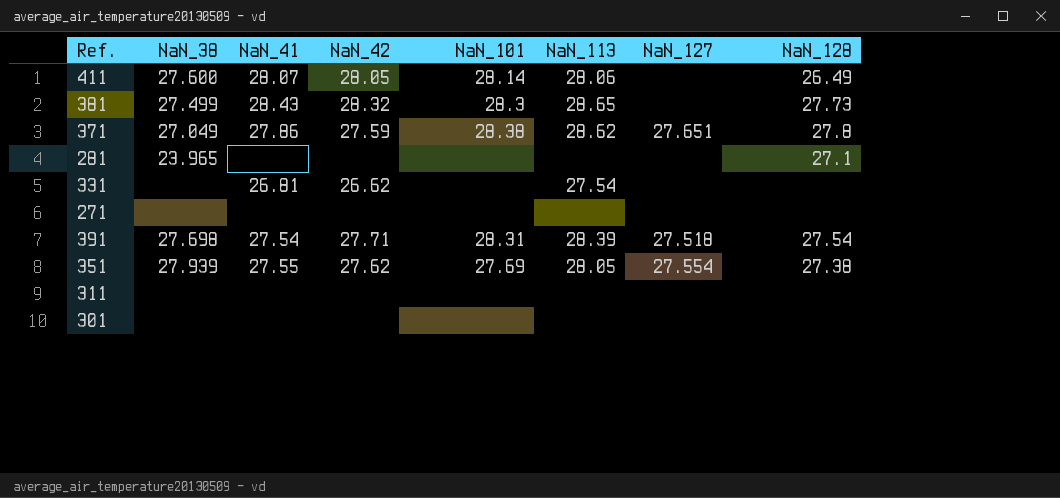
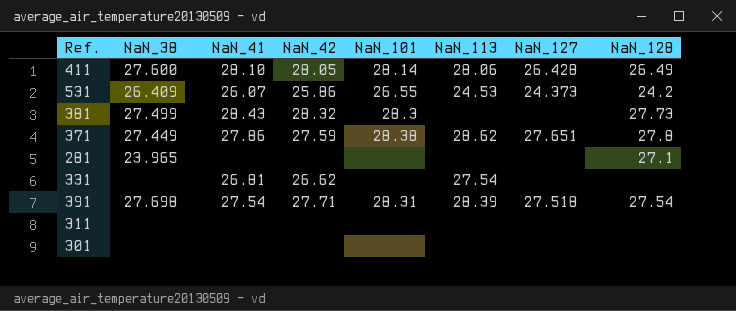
row 271: none | none | none | none | none | none | none -> none
row 351: 27.939 | 27.55 | 27.62 | 27.69 | 28.05 | 27.554 | 27.38 -> none
411 | NaN_41: 28.07 -> 28.10
411 | NaN_127: none -> 26.428
row 531: none -> 26.409 | 26.07 | 25.86 | 26.55 | 24.53 | 24.373 | 24.2
381 | NaN_113: 28.65 -> none
371 | NaN_38: 27.049 -> 27.449

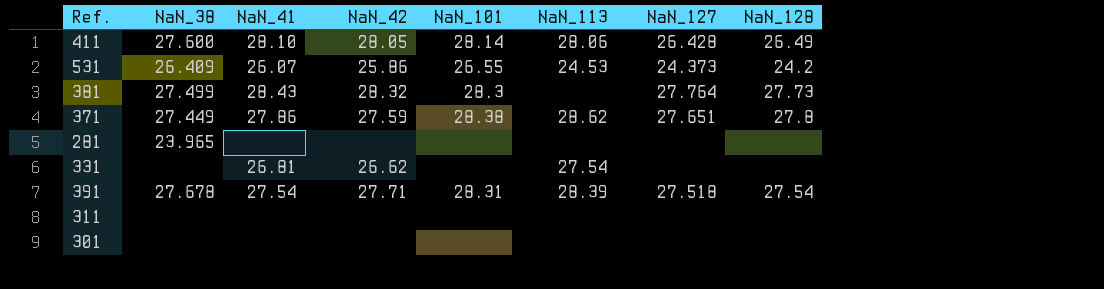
381 | NaN_127: none -> 27.764
281 | NaN_128: 27.1 -> none
391 | NaN_38: 27.698 -> 27.678

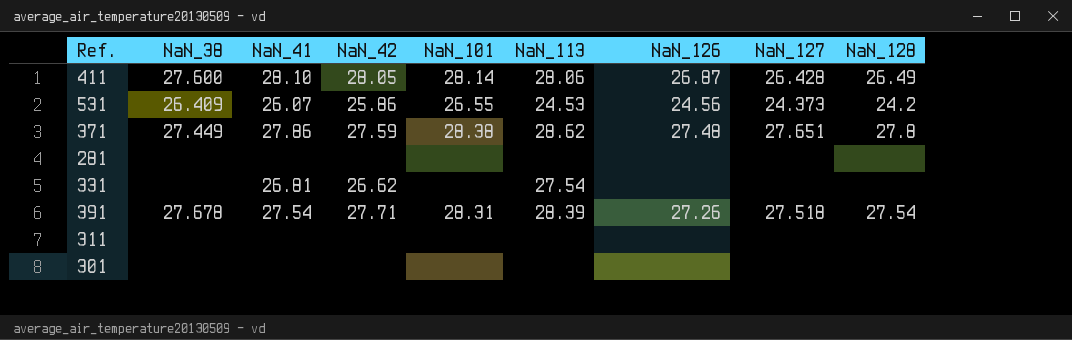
column NaN_126 | position: none -> 7
row 381: 27.499 | 28.43 | 28.32 | 28.3 | none | 27.764 | 27.73 -> none
281 | NaN_38: 23.965 -> none

